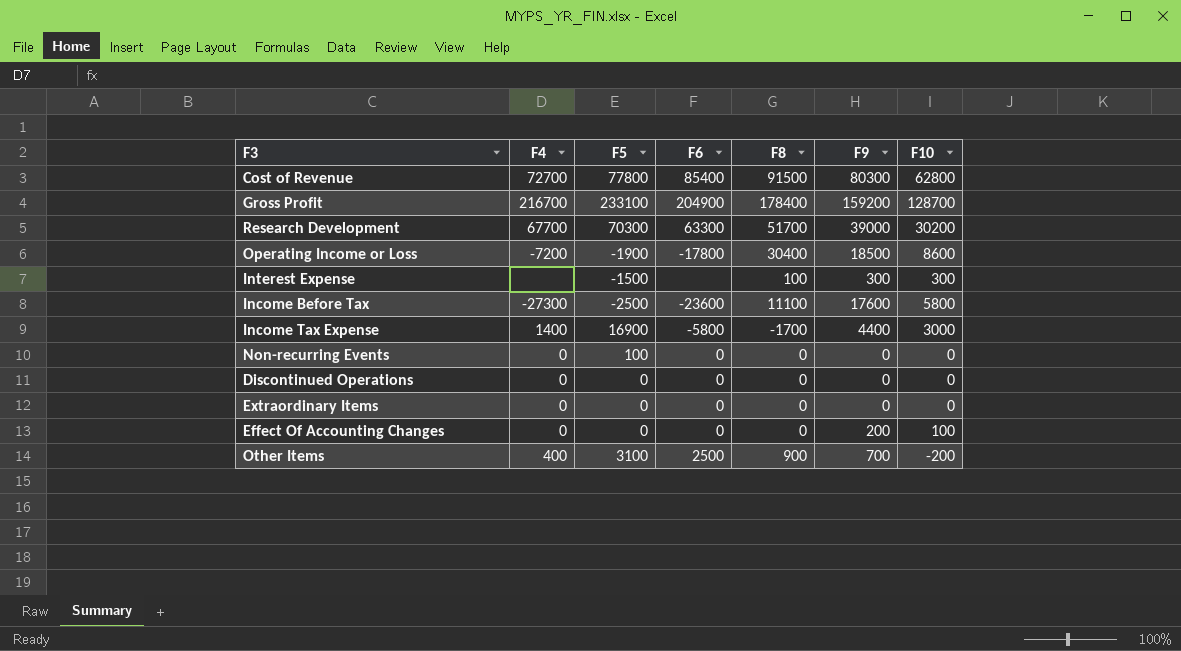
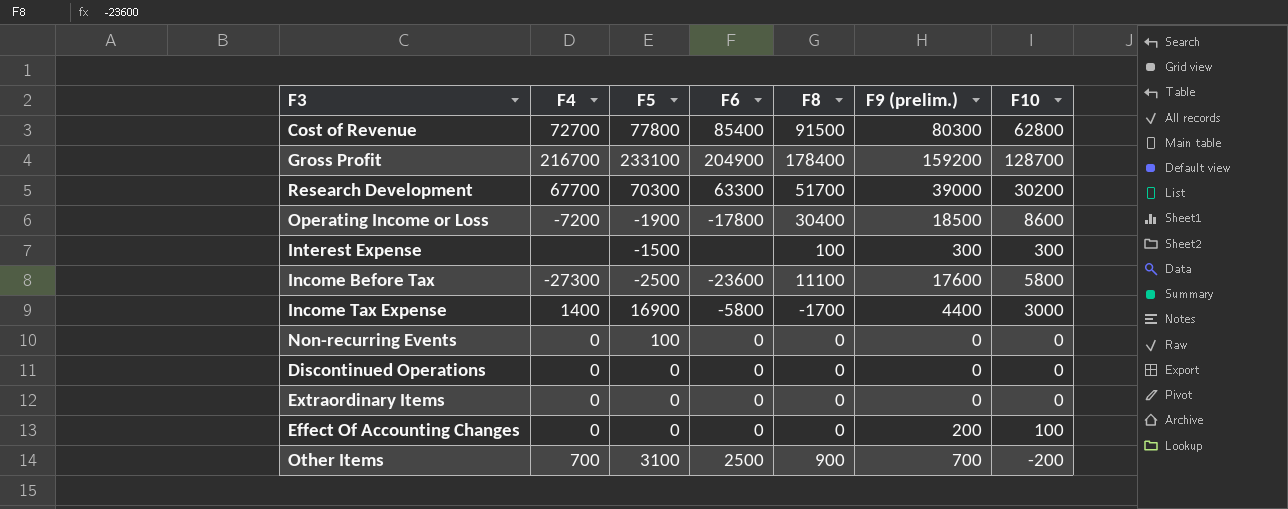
column name: F9 -> F9 (prelim.)
Other Items | F4: 400 -> 700

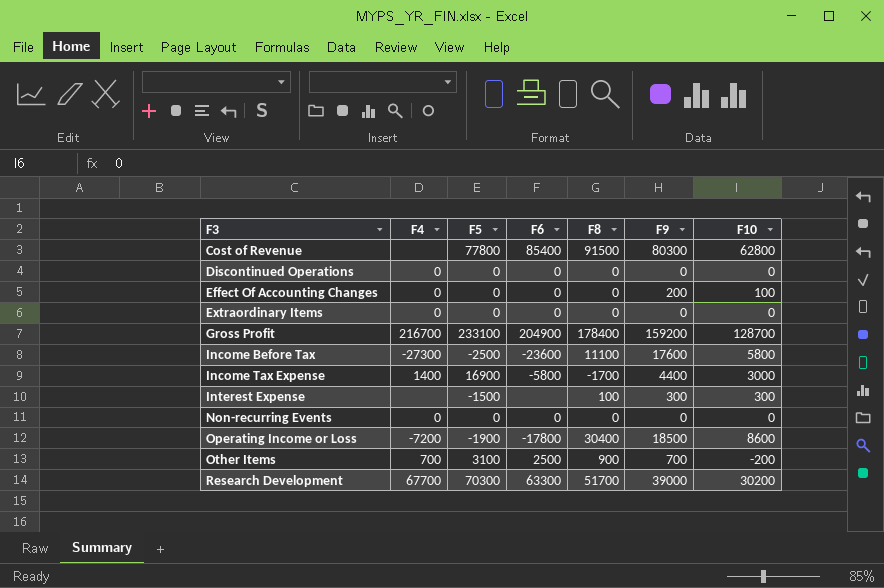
row order: none -> F3 ascending
column name: F9 (prelim.) -> F9
Cost of Revenue | F4: 72700 -> none
Non-recurring Events | F5: 100 -> 0

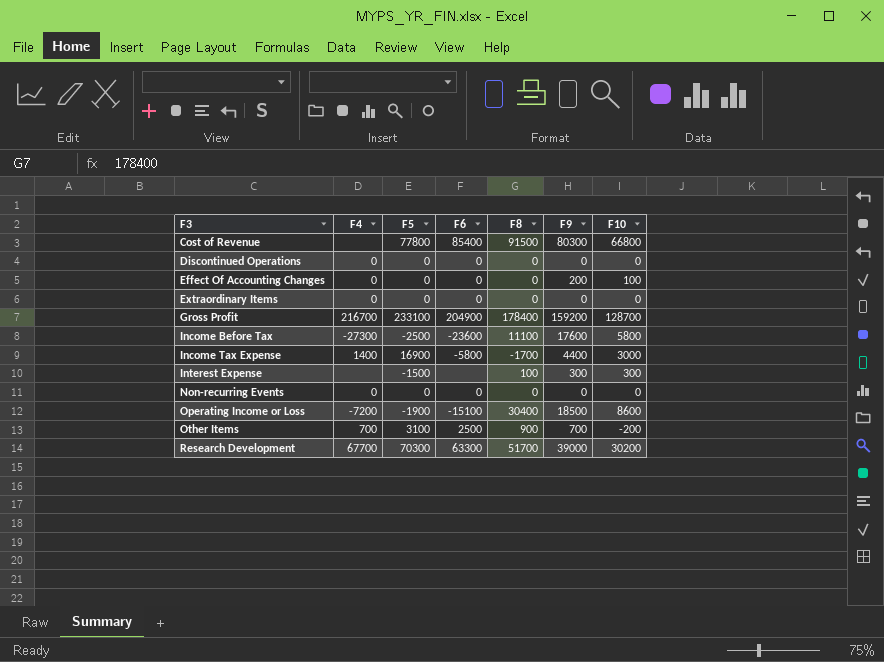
Cost of Revenue | F10: 62800 -> 66800
Operating Income or Loss | F6: -17800 -> -15100

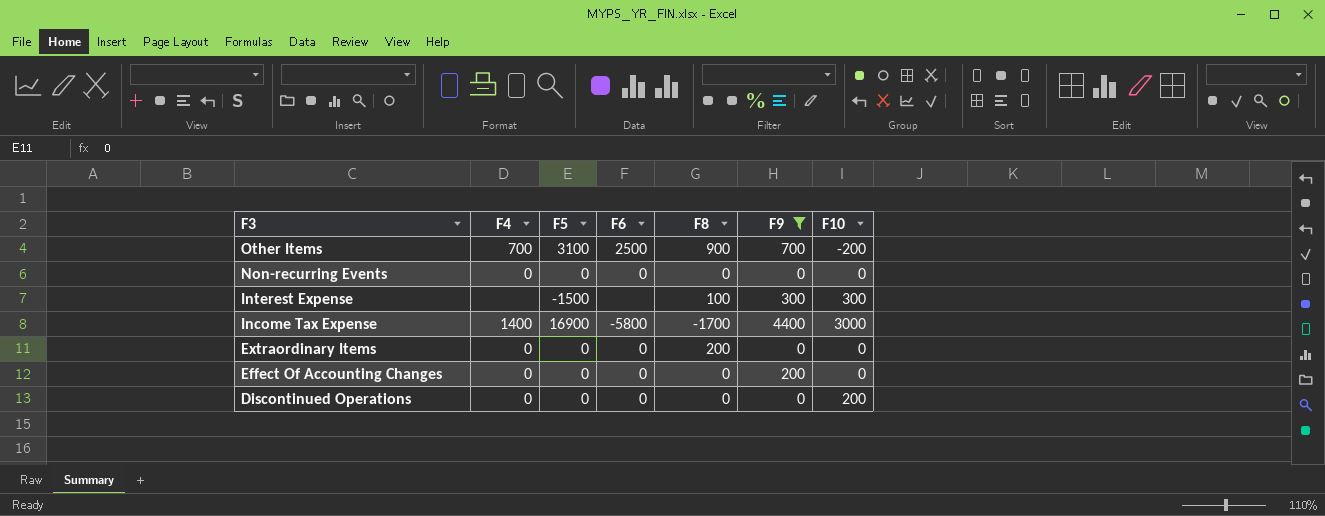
filter: none -> F9 <= 4400
row order: F3 ascending -> F3 descending
Extraordinary Items | F8: 0 -> 200
Effect Of Accounting Changes | F10: 100 -> 0
Discontinued Operations | F10: 0 -> 200

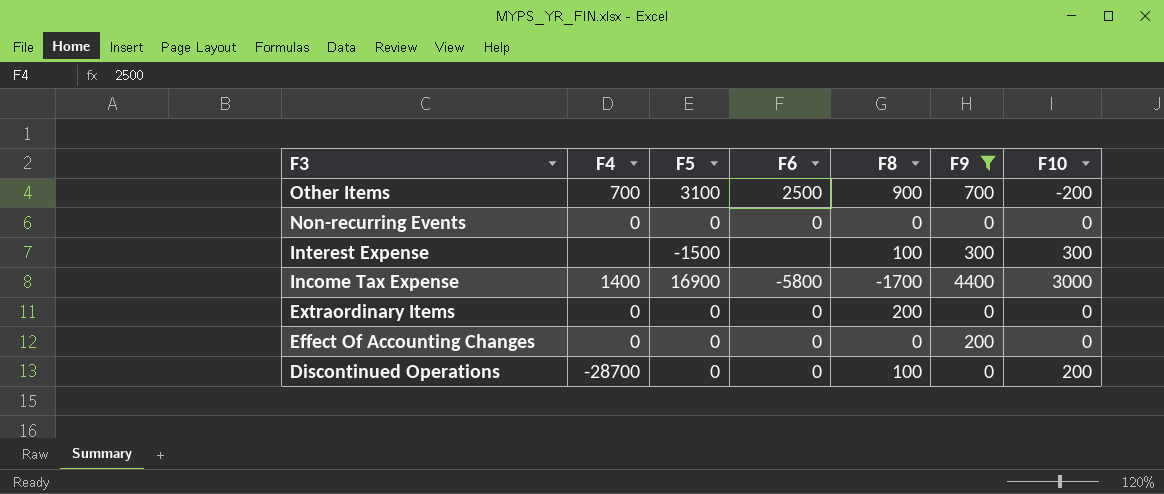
Discontinued Operations | F4: 0 -> -28700
Discontinued Operations | F8: 0 -> 100

